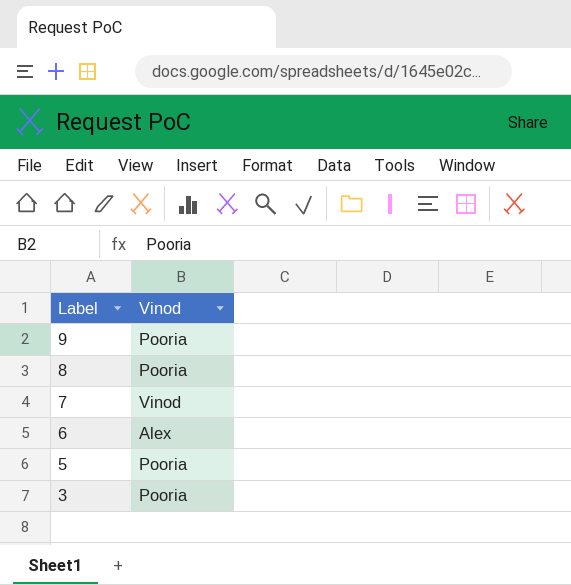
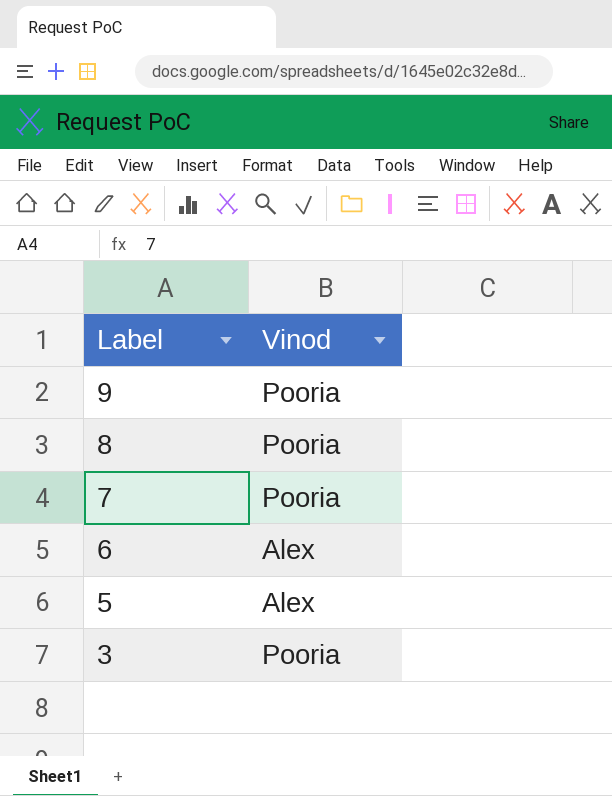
7 | Vinod: Vinod -> Pooria
5 | Vinod: Pooria -> Alex

